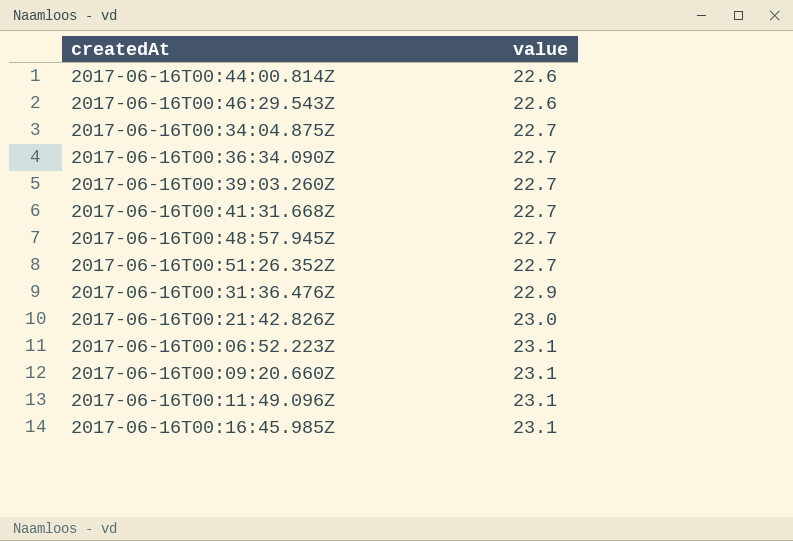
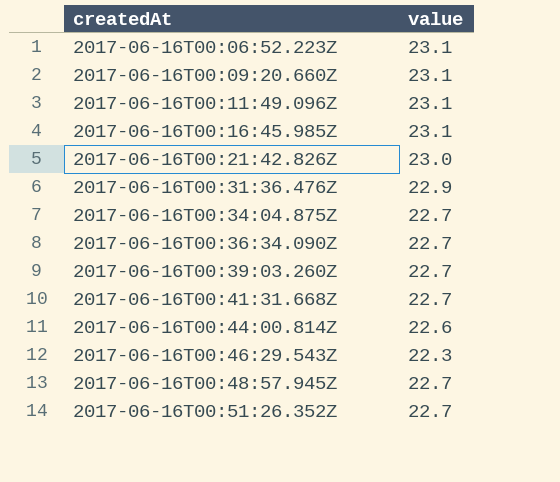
row order: value ascending -> createdAt ascending
2017-06-16T00:46:29.543Z | value: 22.6 -> 22.3

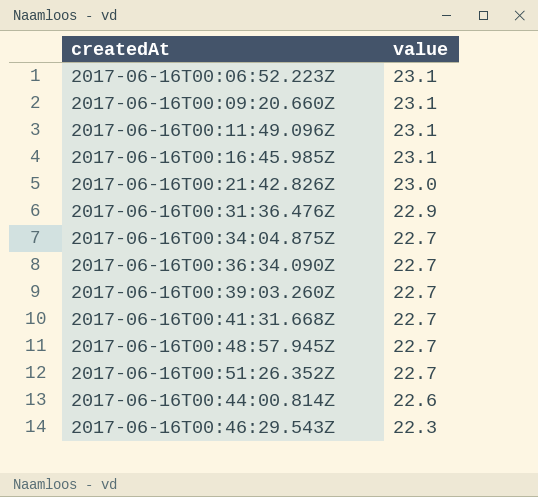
row order: createdAt ascending -> value descending

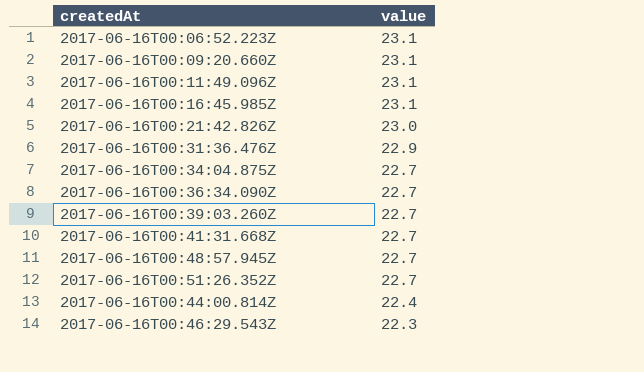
2017-06-16T00:44:00.814Z | value: 22.6 -> 22.4

